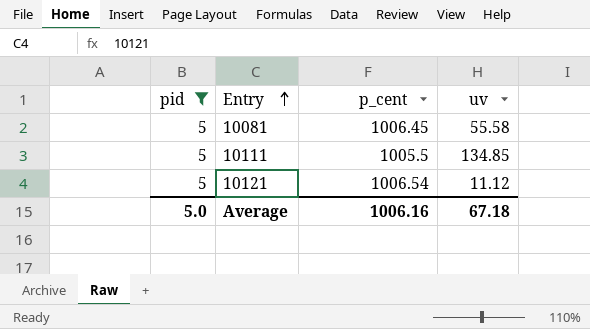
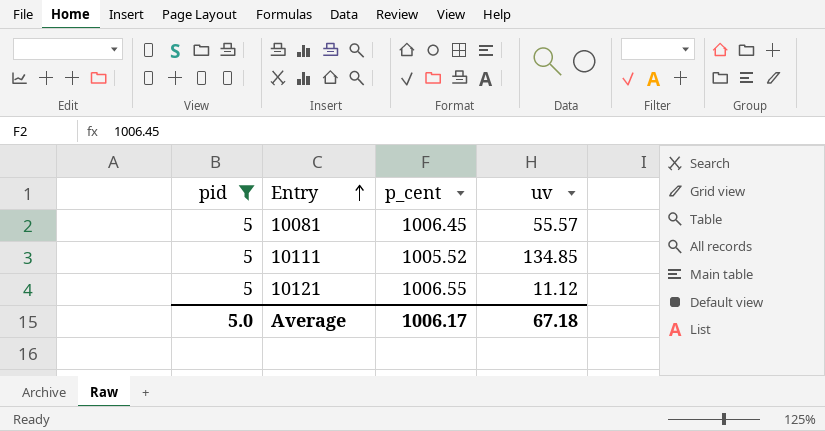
10081 | uv: 55.58 -> 55.57
10111 | p_cent: 1005.5 -> 1005.52
10121 | p_cent: 1006.54 -> 1006.55
Average | p_cent: 1006.16 -> 1006.17

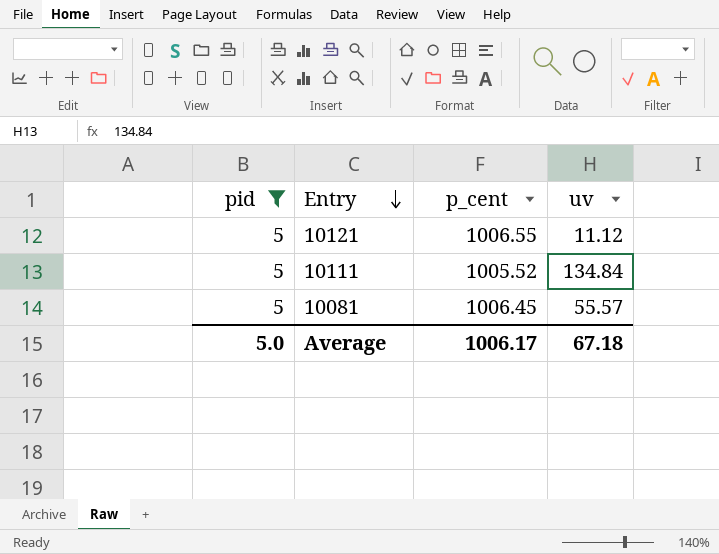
row order: Entry ascending -> Entry descending
10111 | uv: 134.85 -> 134.84

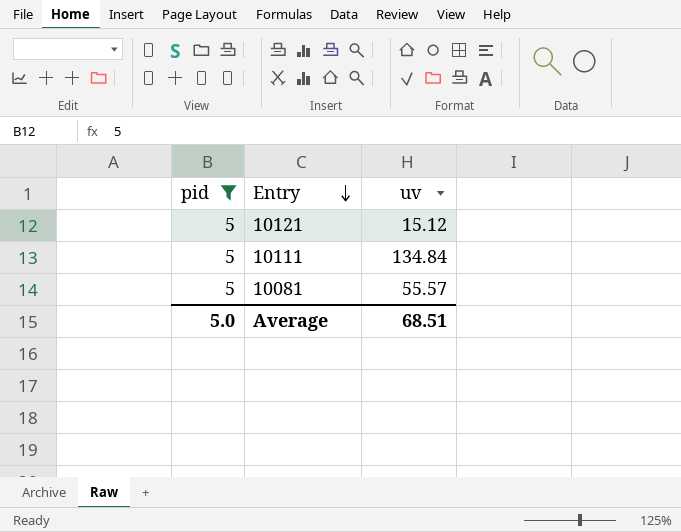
column p_cent | position: 3 -> none
10121 | uv: 11.12 -> 15.12
Average | uv: 67.18 -> 68.51

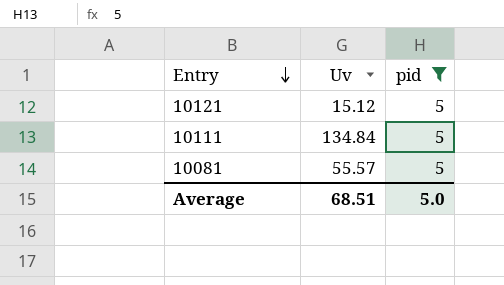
column name: uv -> Uv
column pid | position: 1 -> 3

